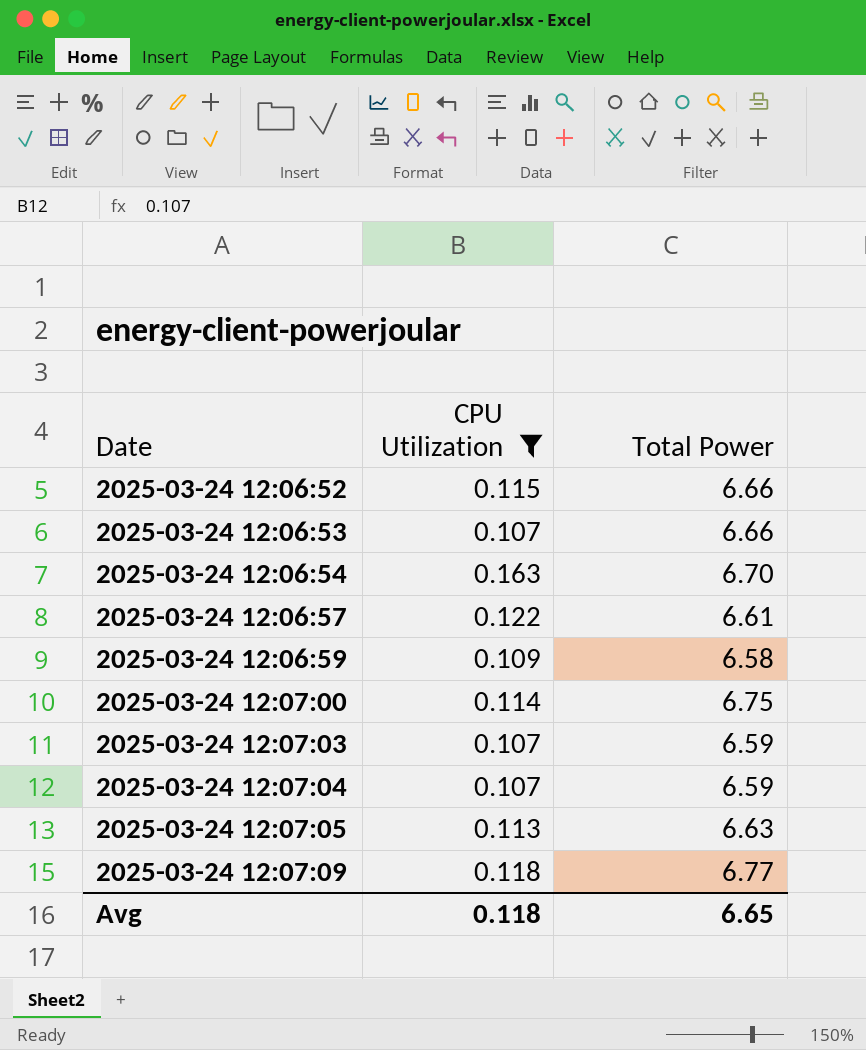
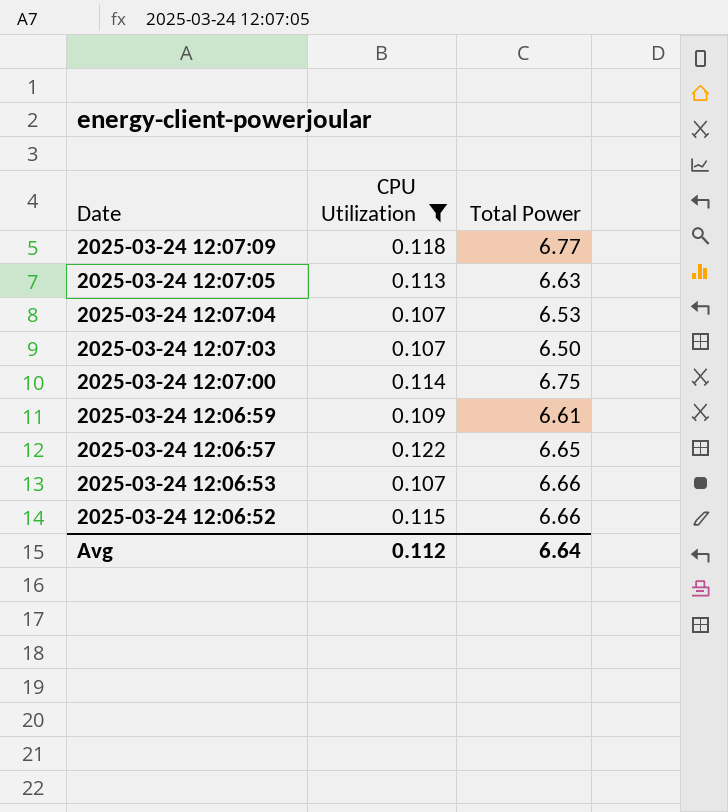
row order: Date ascending -> Date descending
row 2025-03-24 12:06:54: 0.163 | 6.70 -> none
2025-03-24 12:07:04 | Total Power: 6.59 -> 6.53
2025-03-24 12:07:03 | Total Power: 6.59 -> 6.50
2025-03-24 12:06:59 | Total Power: 6.58 -> 6.61
2025-03-24 12:06:57 | Total Power: 6.61 -> 6.65
Avg | CPU Utilization: 0.118 -> 0.112
Avg | Total Power: 6.65 -> 6.64

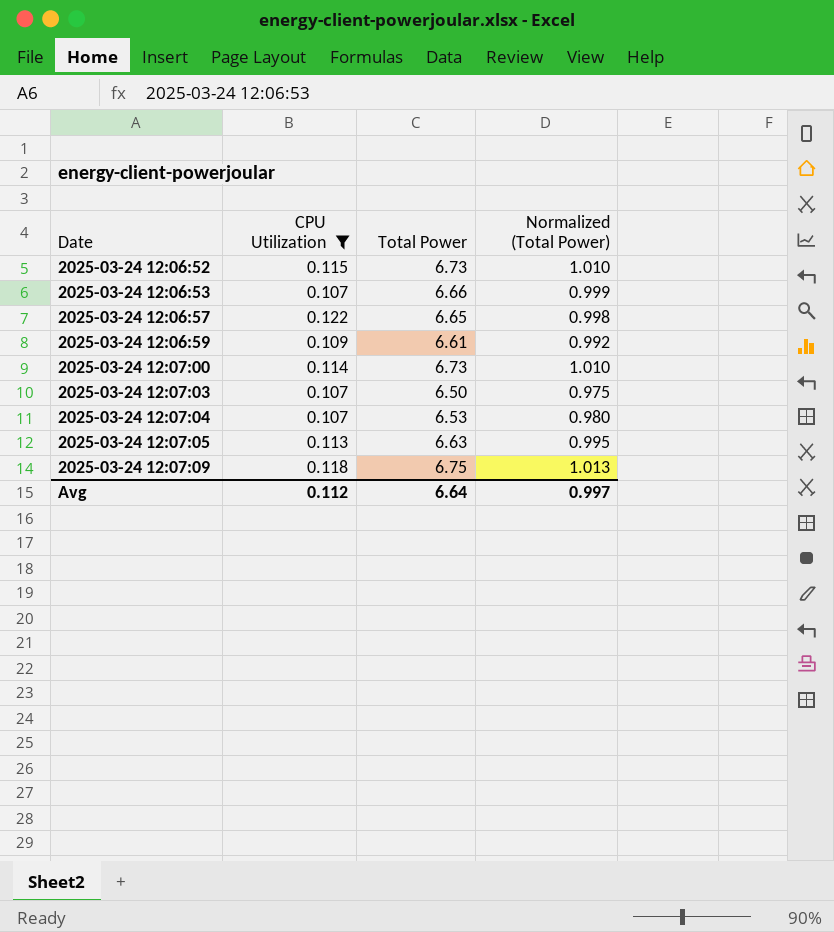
row order: Date descending -> Date ascending
column Normalized (Total Power) | formula: none -> [Total Power] * 0.15
2025-03-24 12:06:52 | Total Power: 6.66 -> 6.73
2025-03-24 12:07:00 | Total Power: 6.75 -> 6.73
2025-03-24 12:07:09 | Total Power: 6.77 -> 6.75

